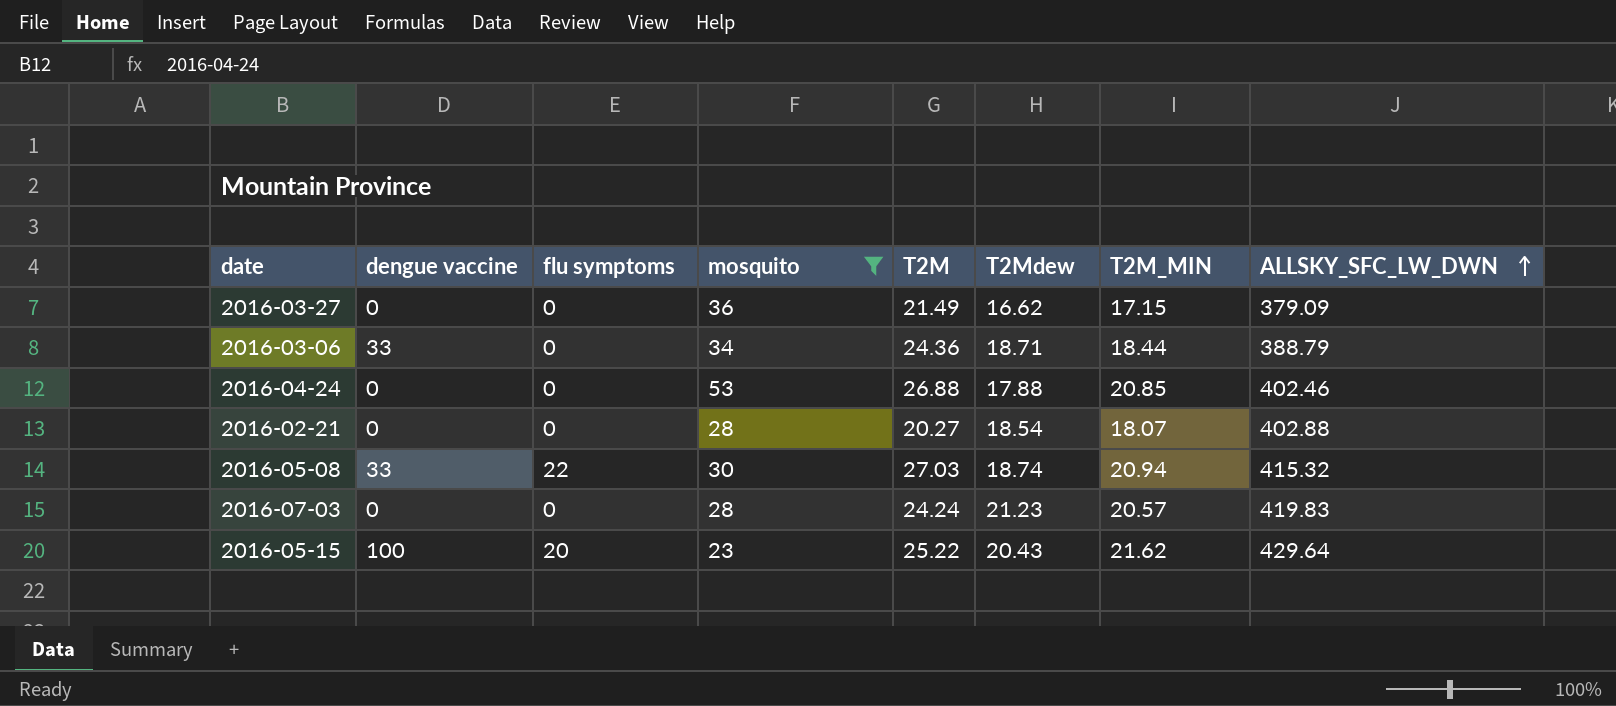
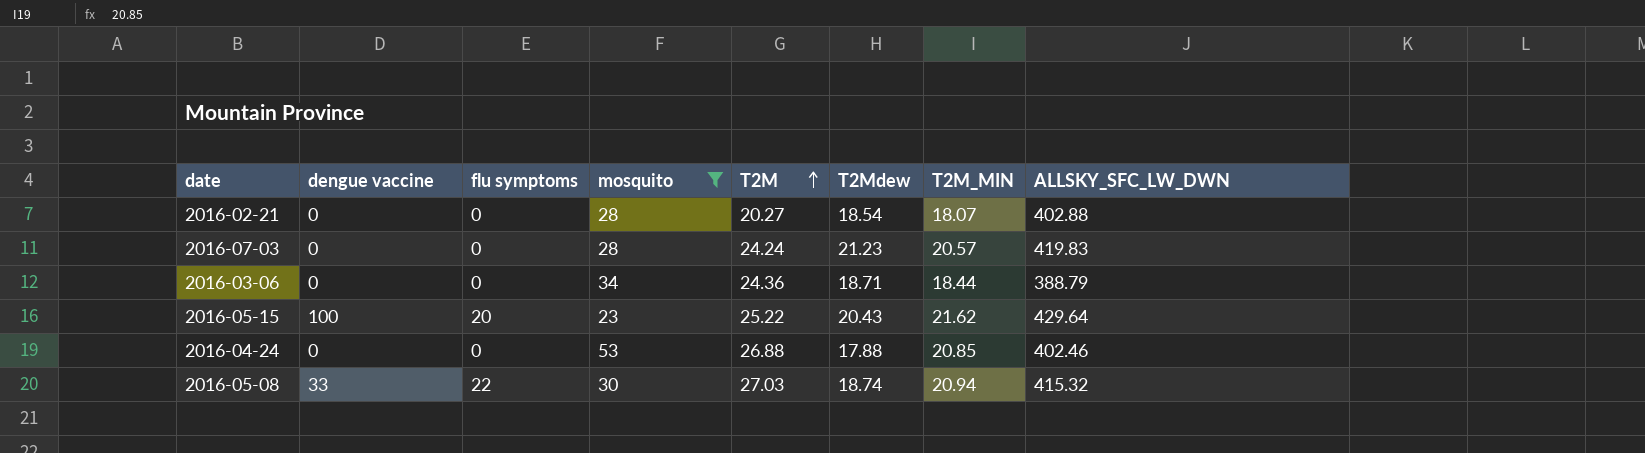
row order: ALLSKY_SFC_LW_DWN ascending -> T2M ascending
row 2016-03-27: 0 | 0 | 36 | 21.49 | 16.62 | 17.15 | 379.09 -> none
2016-03-06 | dengue vaccine: 33 -> 0

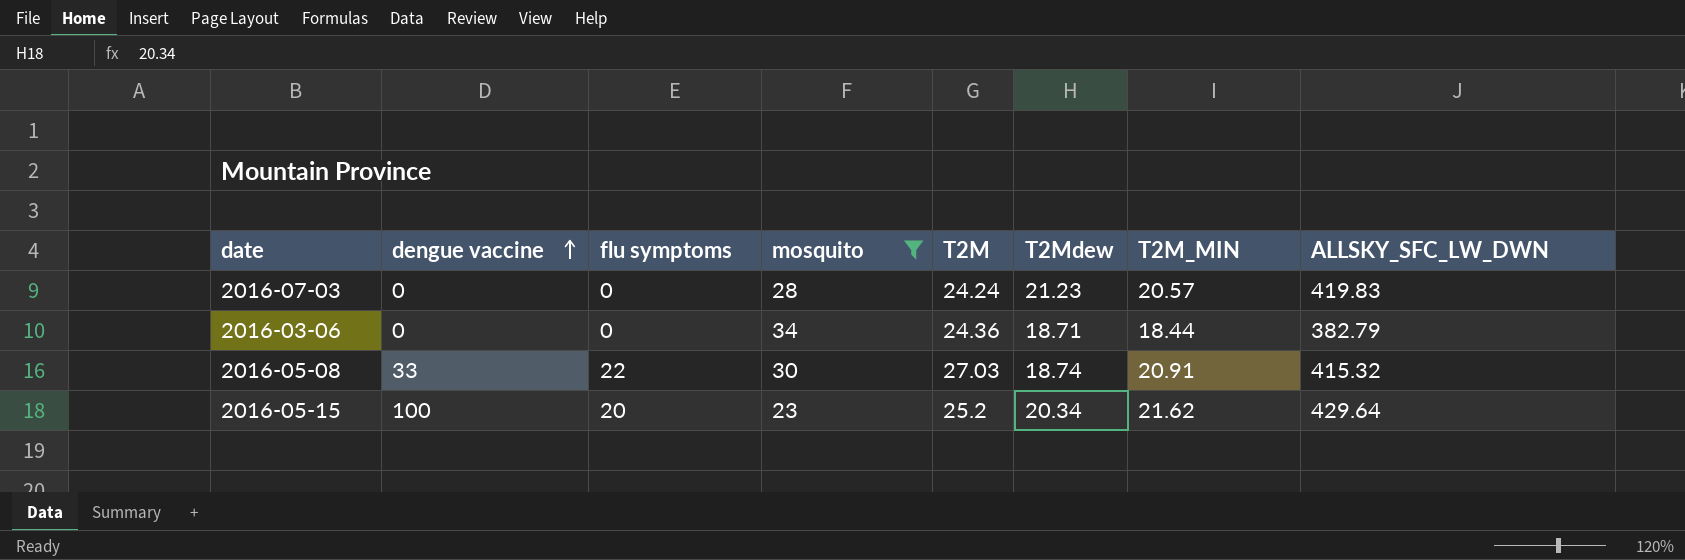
row order: T2M ascending -> dengue vaccine ascending
row 2016-02-21: 0 | 0 | 28 | 20.27 | 18.54 | 18.07 | 402.88 -> none
row 2016-04-24: 0 | 0 | 53 | 26.88 | 17.88 | 20.85 | 402.46 -> none
2016-03-06 | ALLSKY_SFC_LW_DWN: 388.79 -> 382.79
2016-05-08 | T2M_MIN: 20.94 -> 20.91
2016-05-15 | T2M: 25.22 -> 25.2
2016-05-15 | T2Mdew: 20.43 -> 20.34

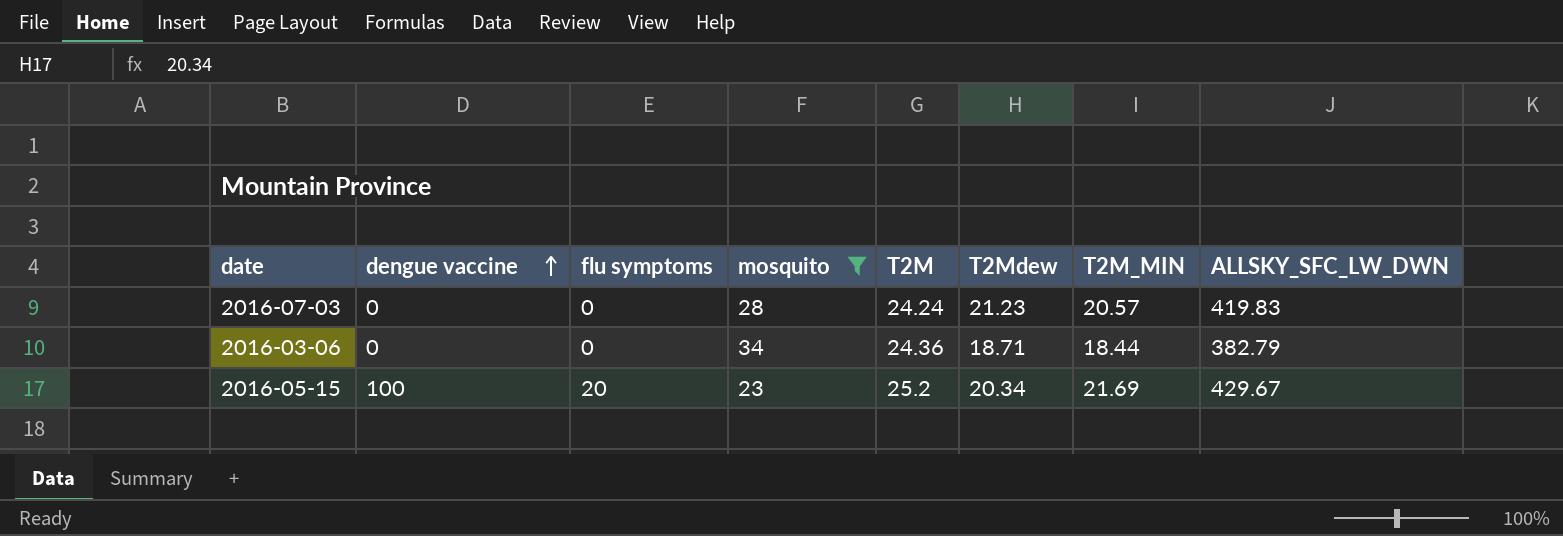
row 2016-05-08: 33 | 22 | 30 | 27.03 | 18.74 | 20.91 | 415.32 -> none
2016-05-15 | T2M_MIN: 21.62 -> 21.69
2016-05-15 | ALLSKY_SFC_LW_DWN: 429.64 -> 429.67

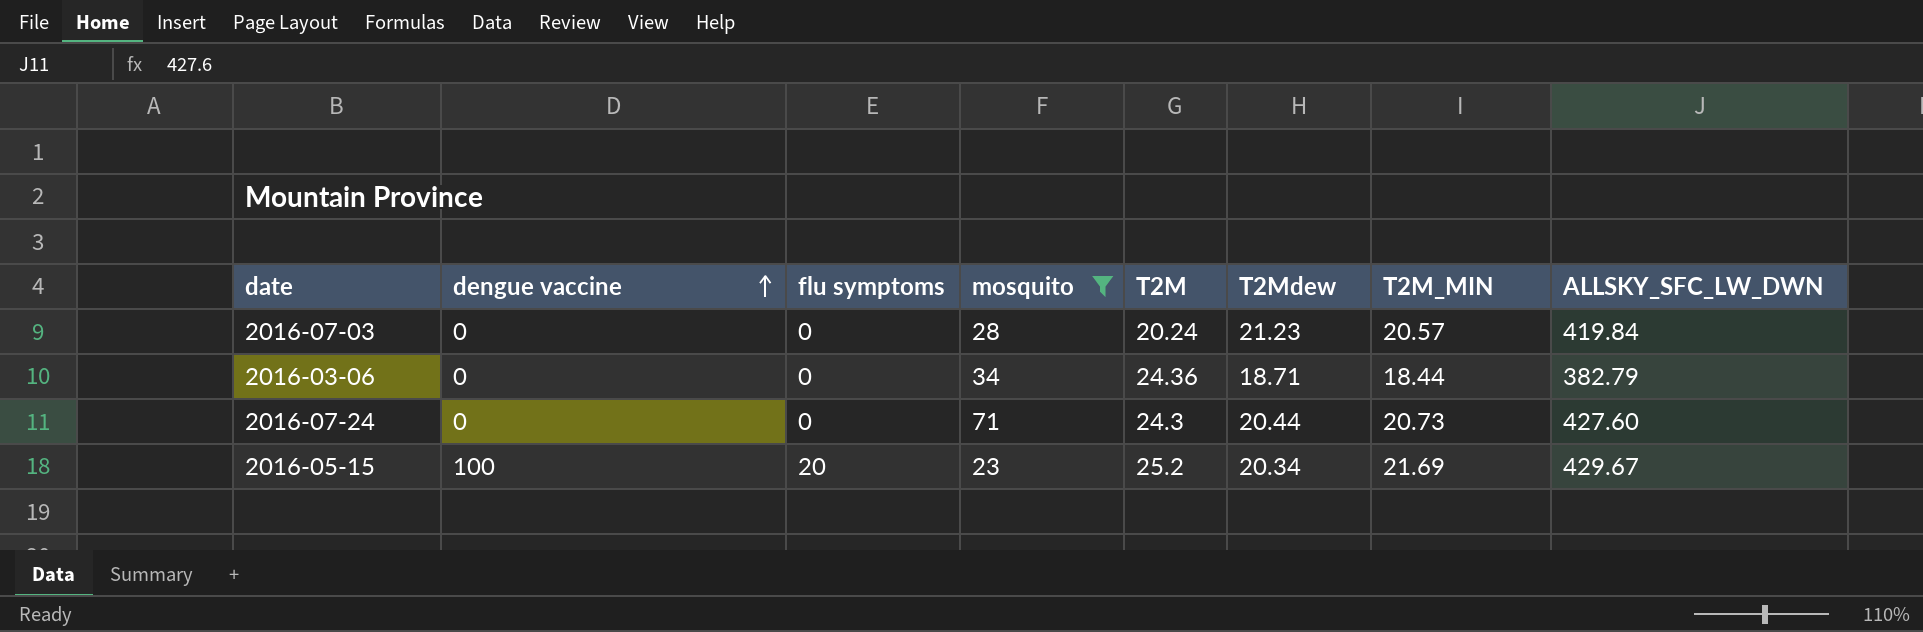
2016-07-03 | T2M: 24.24 -> 20.24
2016-07-03 | ALLSKY_SFC_LW_DWN: 419.83 -> 419.84
row 2016-07-24: none -> 0 | 0 | 71 | 24.3 | 20.44 | 20.73 | 427.60

